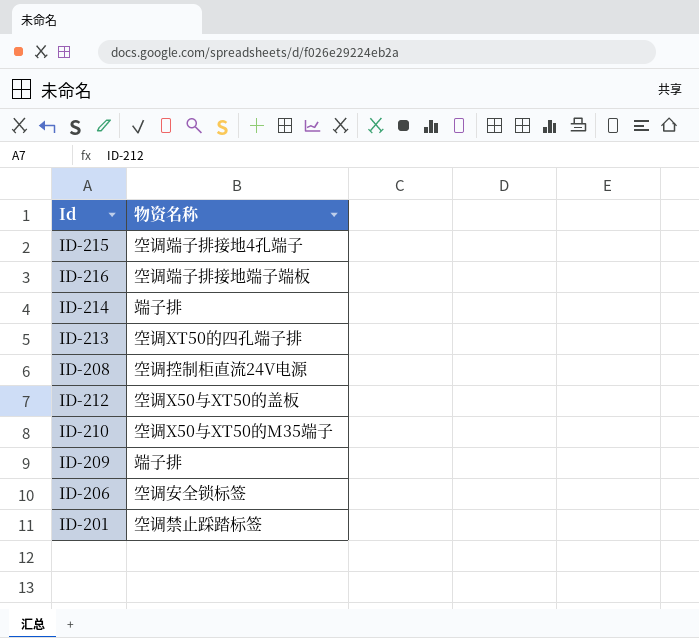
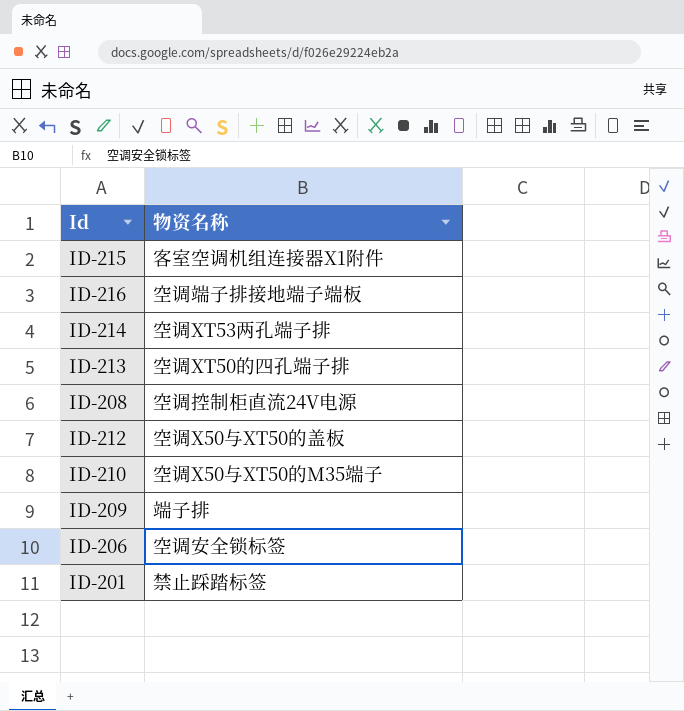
ID-215 | 物资名称: 空调端子排接地4孔端子 -> 客室空调机组连接器X1附件
ID-214 | 物资名称: 端子排 -> 空调XT53两孔端子排
ID-201 | 物资名称: 空调禁止踩踏标签 -> 禁止踩踏标签

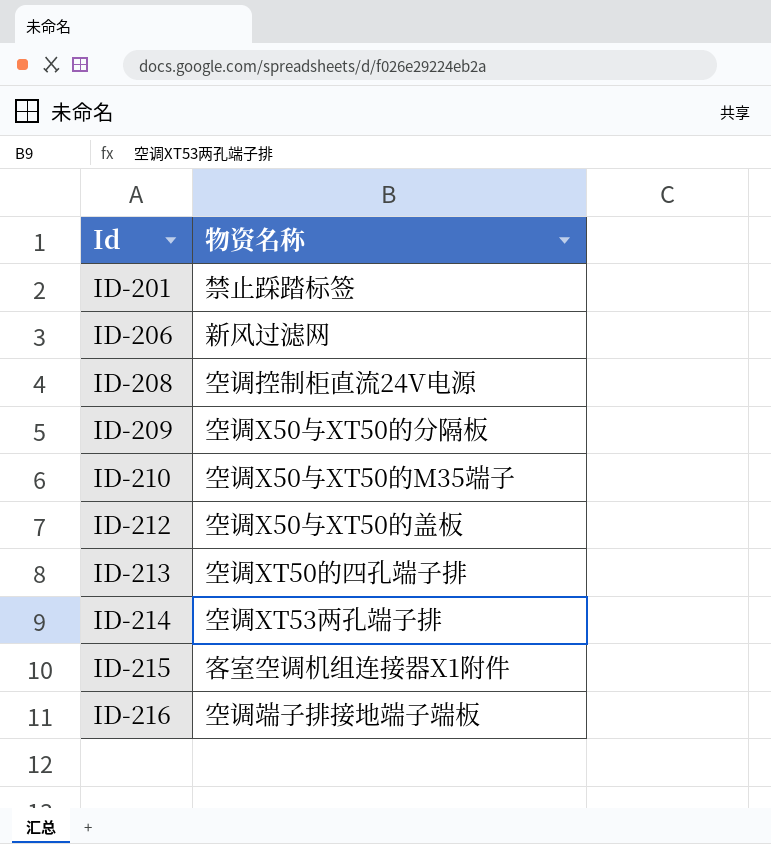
row order: none -> Id ascending
ID-206 | 物资名称: 空调安全锁标签 -> 新风过滤网
ID-209 | 物资名称: 端子排 -> 空调X50与XT50的分隔板

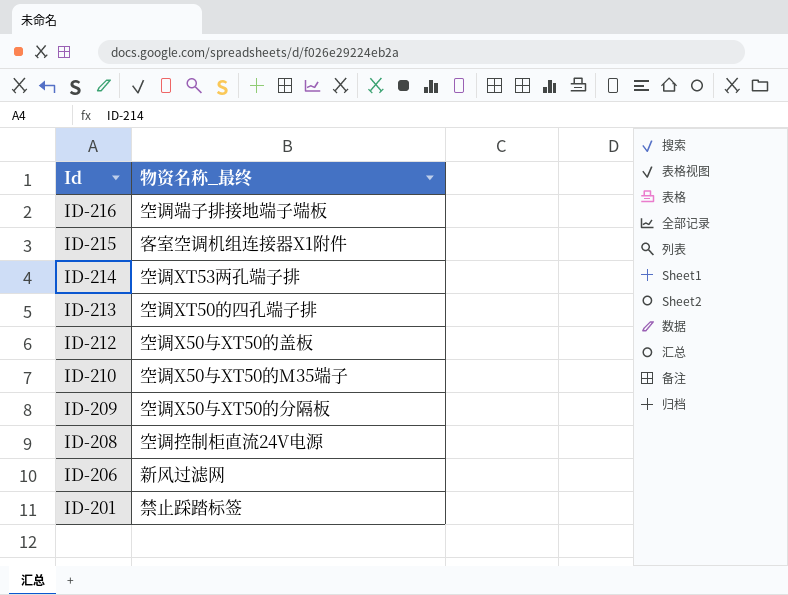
row order: Id ascending -> Id descending
column name: 物资名称 -> 物资名称_最终

